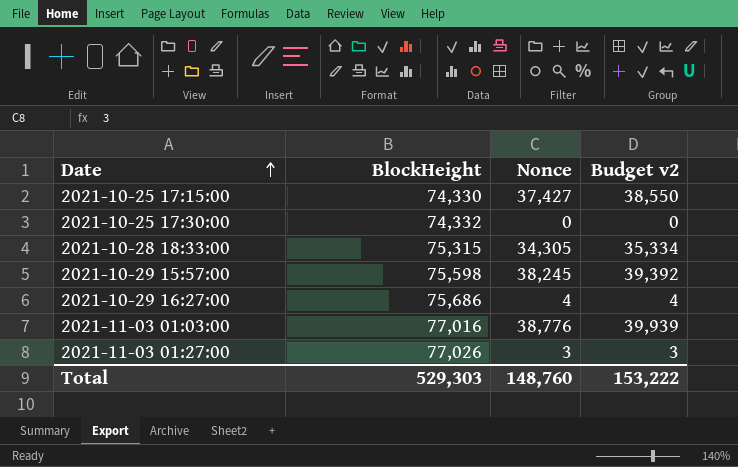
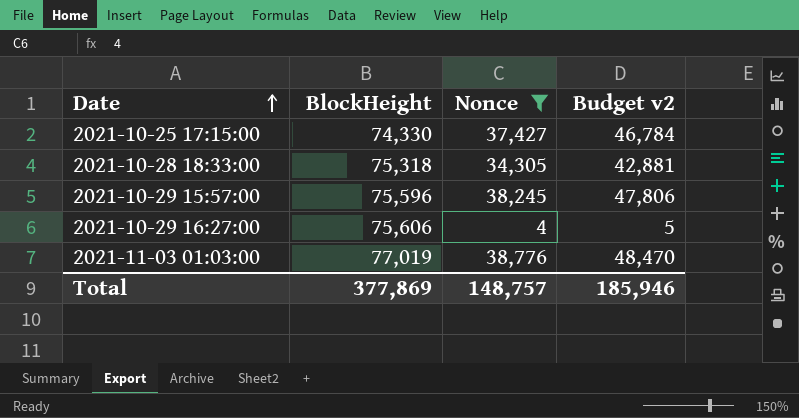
filter: none -> Nonce >= 4
column Budget v2 | formula: [Nonce] * 1.03 -> [Nonce] * 1.25
2021-10-28 18:33:00 | BlockHeight: 75,315 -> 75,318
2021-10-29 15:57:00 | BlockHeight: 75,598 -> 75,596
2021-10-29 16:27:00 | BlockHeight: 75,686 -> 75,606
2021-11-03 01:03:00 | BlockHeight: 77,016 -> 77,019
Total | BlockHeight: 529,303 -> 377,869
Total | Nonce: 148,760 -> 148,757
Total | Budget v2: 153,222 -> 185,946

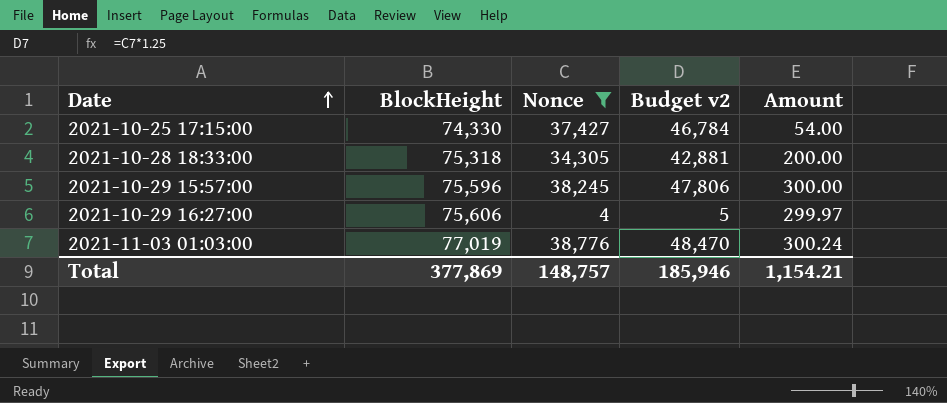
column Amount | position: none -> 5

